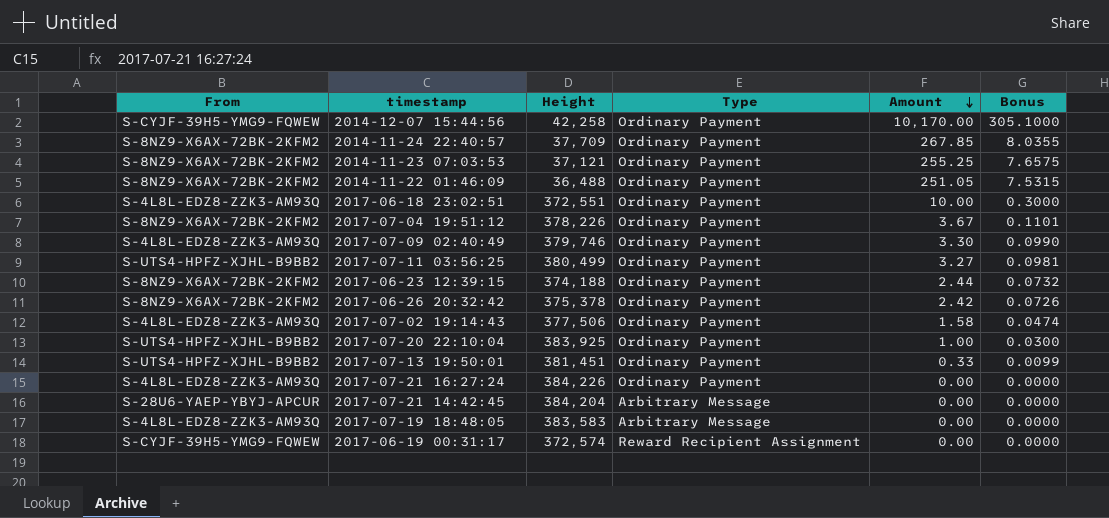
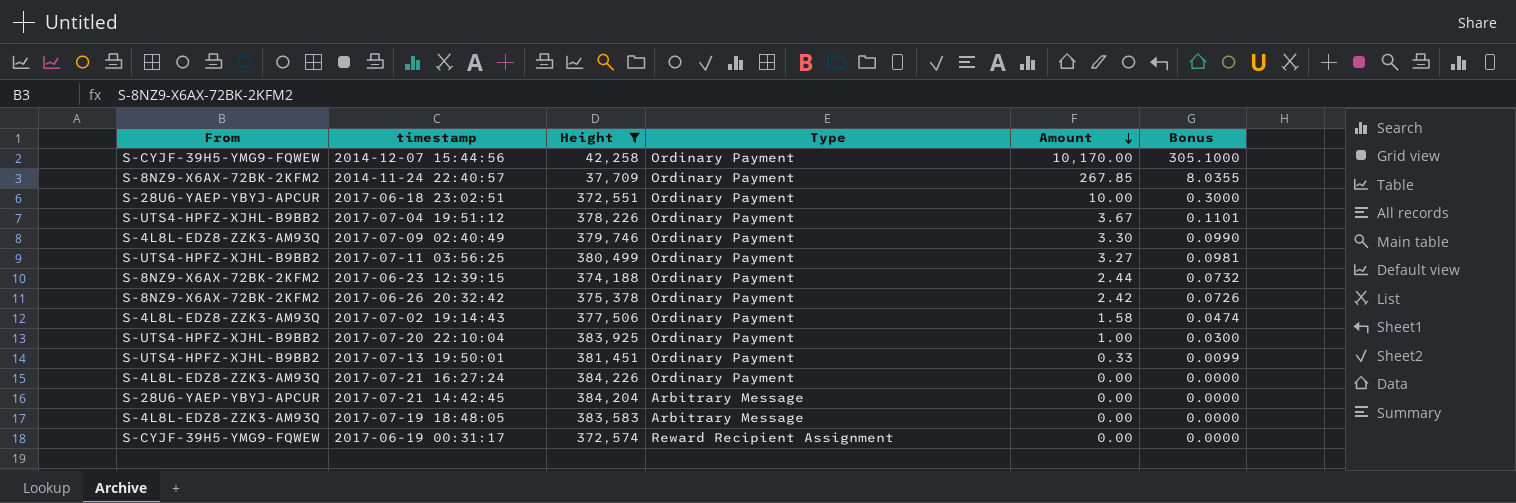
filter: none -> Height >= 37,709
2017-06-18 23:02:51 | From: S-4L8L-EDZ8-ZZK3-AM93Q -> S-28U6-YAEP-YBYJ-APCUR
2017-07-04 19:51:12 | From: S-8NZ9-X6AX-72BK-2KFM2 -> S-UTS4-HPFZ-XJHL-B9BB2

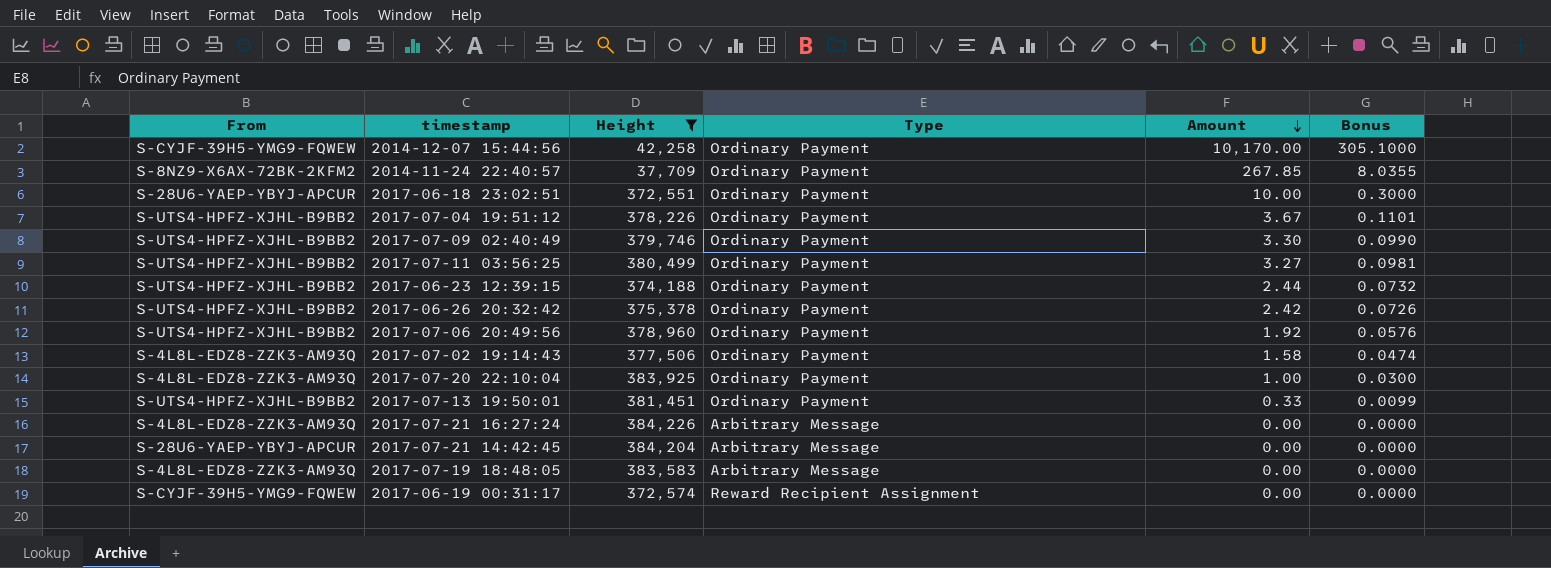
2017-07-09 02:40:49 | From: S-4L8L-EDZ8-ZZK3-AM93Q -> S-UTS4-HPFZ-XJHL-B9BB2
2017-06-23 12:39:15 | From: S-8NZ9-X6AX-72BK-2KFM2 -> S-UTS4-HPFZ-XJHL-B9BB2
2017-06-26 20:32:42 | From: S-8NZ9-X6AX-72BK-2KFM2 -> S-UTS4-HPFZ-XJHL-B9BB2
row 2017-07-06 20:49:56: none -> S-UTS4-HPFZ-XJHL-B9BB2 | 378,960 | Ordinary Payment | 1.92 | 0.0576
2017-07-20 22:10:04 | From: S-UTS4-HPFZ-XJHL-B9BB2 -> S-4L8L-EDZ8-ZZK3-AM93Q
2017-07-21 16:27:24 | Type: Ordinary Payment -> Arbitrary Message

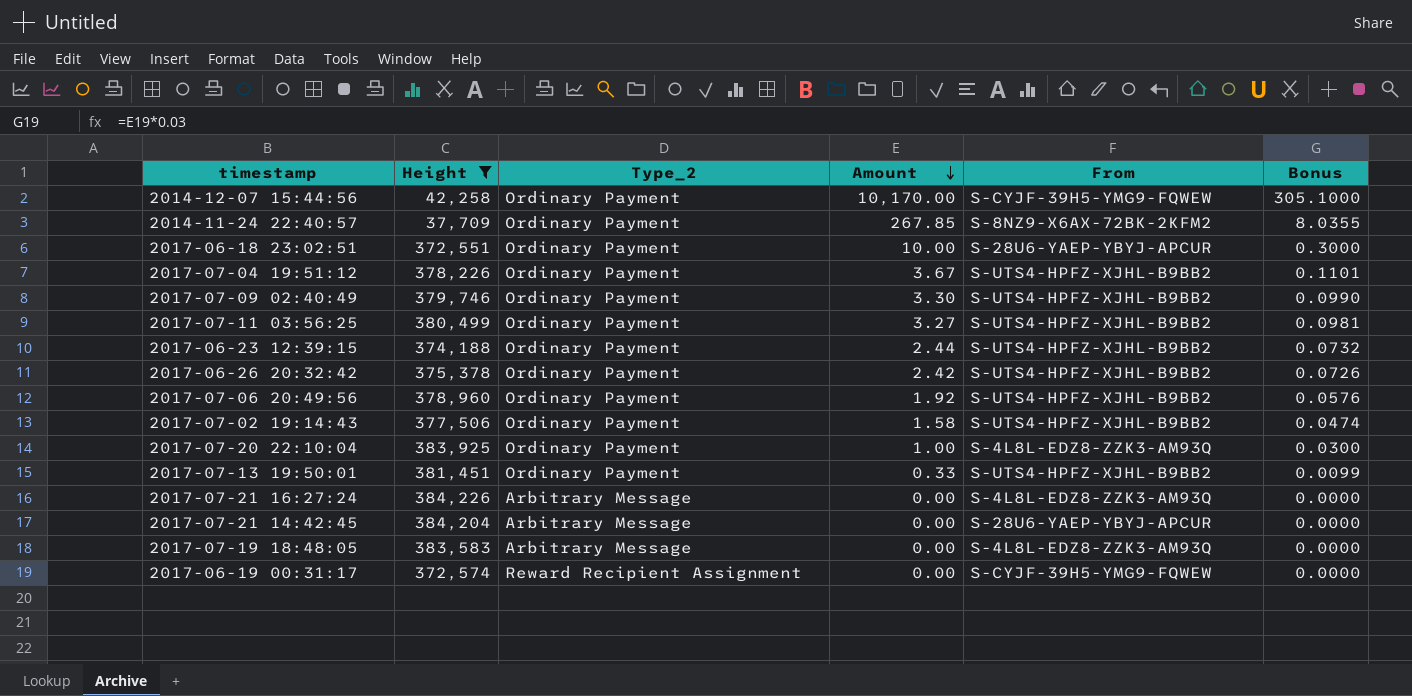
column name: Type -> Type_2
column From | position: 1 -> 5
2017-07-02 19:14:43 | From: S-4L8L-EDZ8-ZZK3-AM93Q -> S-UTS4-HPFZ-XJHL-B9BB2

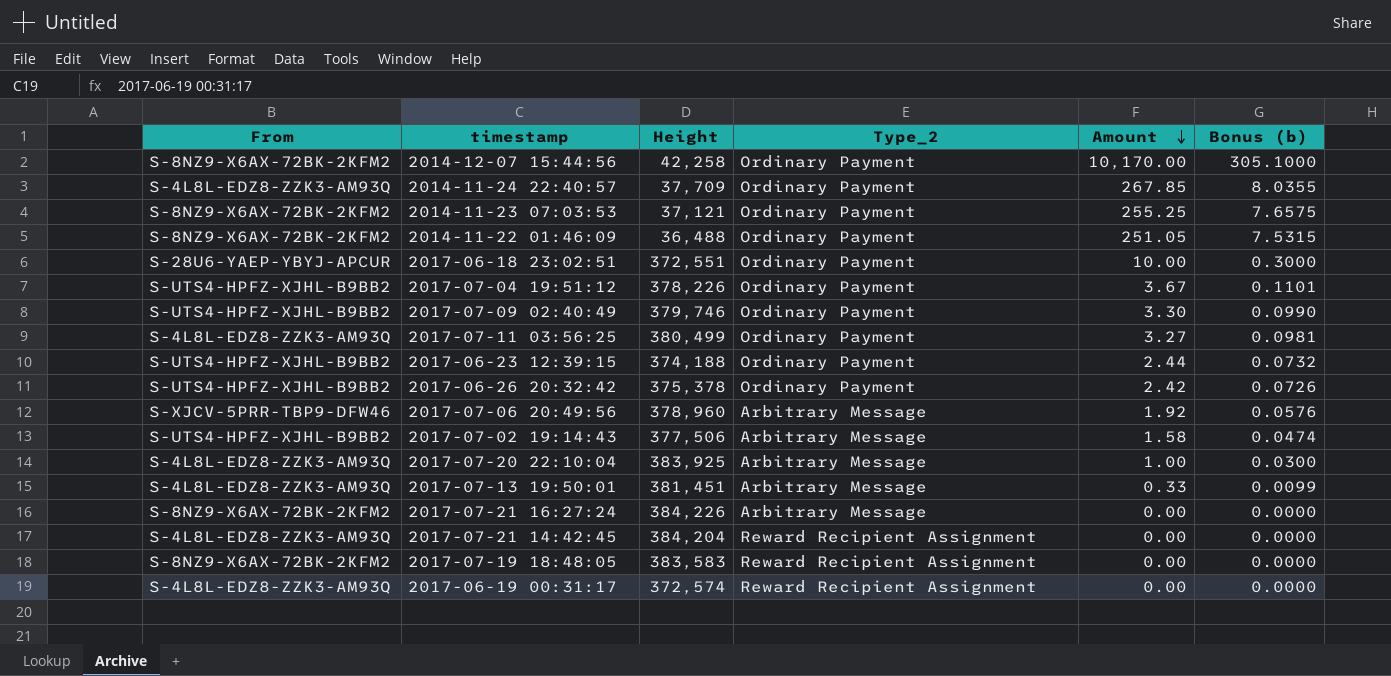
filter: Height >= 37,709 -> none
column From | position: 5 -> 1
column name: Bonus -> Bonus (b)
2014-12-07 15:44:56 | From: S-CYJF-39H5-YMG9-FQWEW -> S-8NZ9-X6AX-72BK-2KFM2
2014-11-24 22:40:57 | From: S-8NZ9-X6AX-72BK-2KFM2 -> S-4L8L-EDZ8-ZZK3-AM93Q
2017-07-11 03:56:25 | From: S-UTS4-HPFZ-XJHL-B9BB2 -> S-4L8L-EDZ8-ZZK3-AM93Q
2017-07-06 20:49:56 | From: S-UTS4-HPFZ-XJHL-B9BB2 -> S-XJCV-5PRR-TBP9-DFW46
2017-07-06 20:49:56 | Type_2: Ordinary Payment -> Arbitrary Message
2017-07-02 19:14:43 | Type_2: Ordinary Payment -> Arbitrary Message
2017-07-20 22:10:04 | Type_2: Ordinary Payment -> Arbitrary Message
2017-07-13 19:50:01 | From: S-UTS4-HPFZ-XJHL-B9BB2 -> S-4L8L-EDZ8-ZZK3-AM93Q
2017-07-13 19:50:01 | Type_2: Ordinary Payment -> Arbitrary Message
2017-07-21 16:27:24 | From: S-4L8L-EDZ8-ZZK3-AM93Q -> S-8NZ9-X6AX-72BK-2KFM2
2017-07-21 14:42:45 | From: S-28U6-YAEP-YBYJ-APCUR -> S-4L8L-EDZ8-ZZK3-AM93Q
2017-07-21 14:42:45 | Type_2: Arbitrary Message -> Reward Recipient Assignment
2017-07-19 18:48:05 | From: S-4L8L-EDZ8-ZZK3-AM93Q -> S-8NZ9-X6AX-72BK-2KFM2
2017-07-19 18:48:05 | Type_2: Arbitrary Message -> Reward Recipient Assignment
2017-06-19 00:31:17 | From: S-CYJF-39H5-YMG9-FQWEW -> S-4L8L-EDZ8-ZZK3-AM93Q

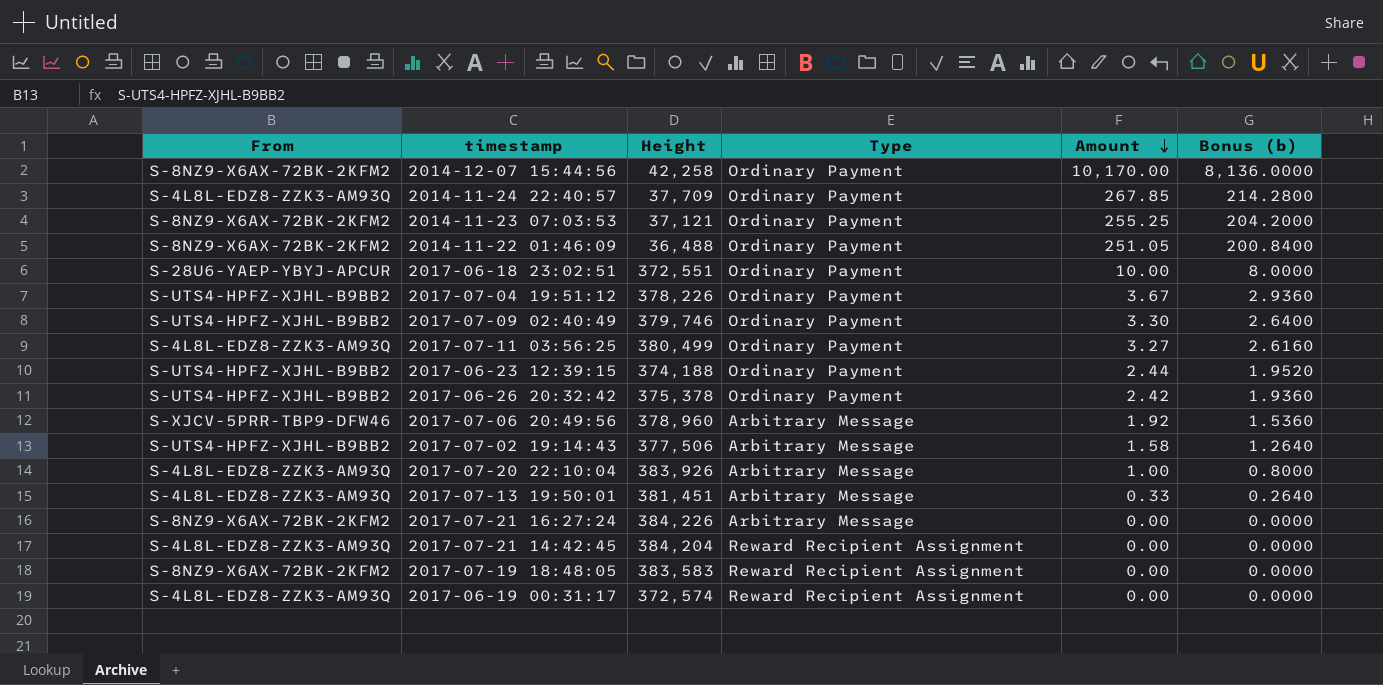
column name: Type_2 -> Type
column Bonus (b) | formula: [Amount] * 0.03 -> [Amount] * 0.8
2017-07-20 22:10:04 | Height: 383,925 -> 383,926

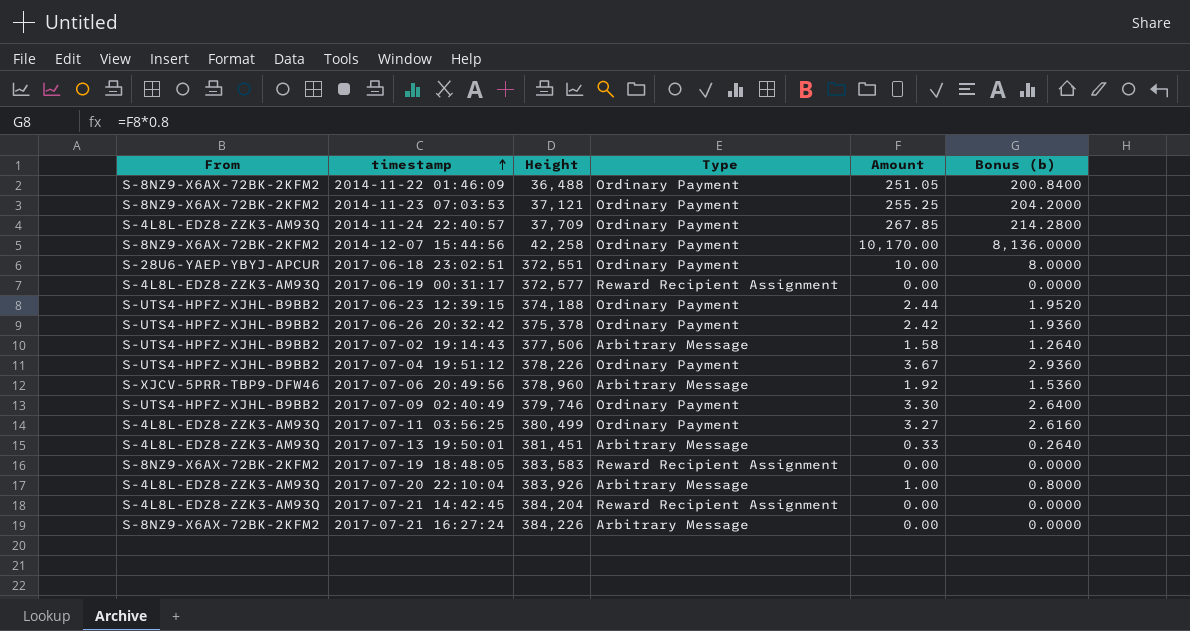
row order: Amount descending -> timestamp ascending
2017-06-19 00:31:17 | Height: 372,574 -> 372,577

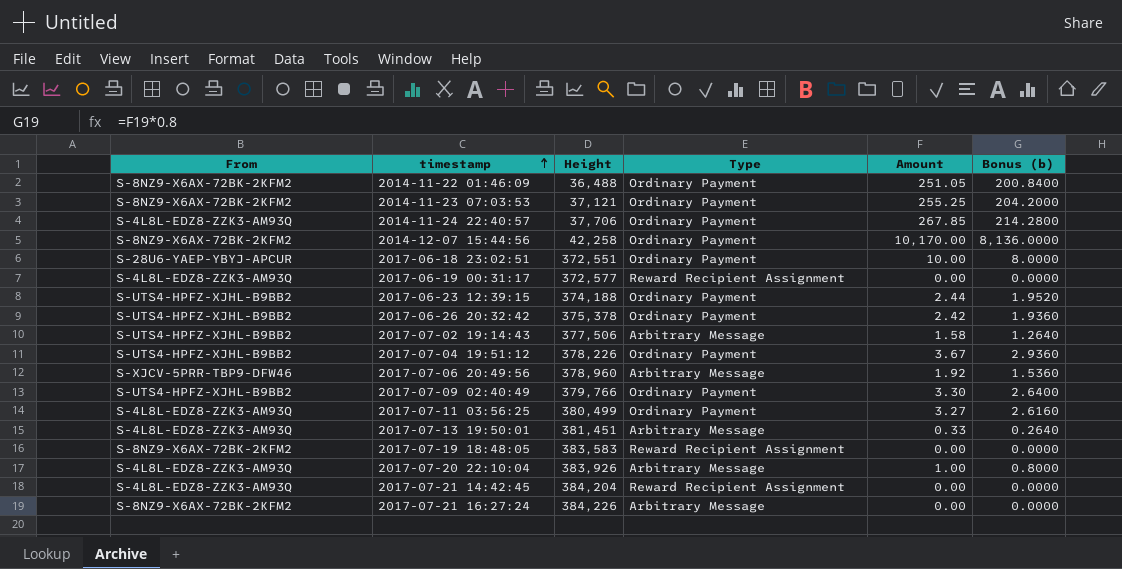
2014-11-24 22:40:57 | Height: 37,709 -> 37,706
2017-07-09 02:40:49 | Height: 379,746 -> 379,766

